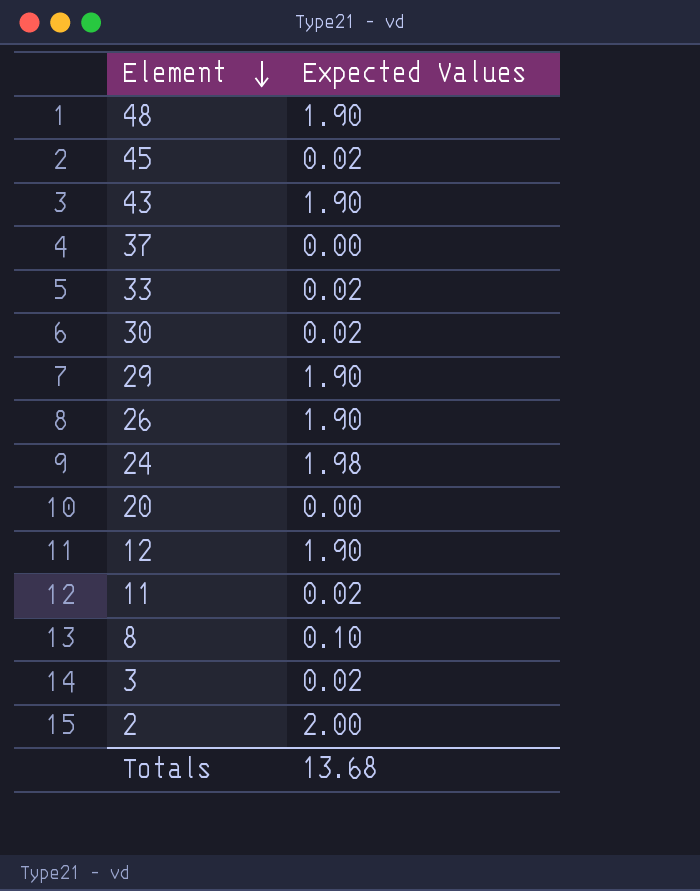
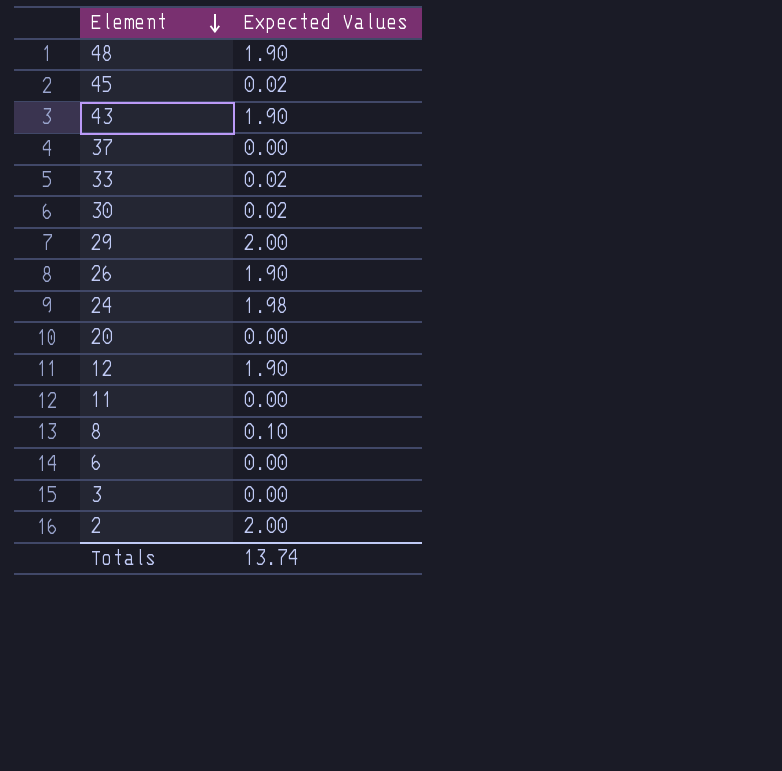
29 | Expected Values: 1.90 -> 2.00
11 | Expected Values: 0.02 -> 0.00
row 6: none -> 0.00
3 | Expected Values: 0.02 -> 0.00
Totals | Expected Values: 13.68 -> 13.74

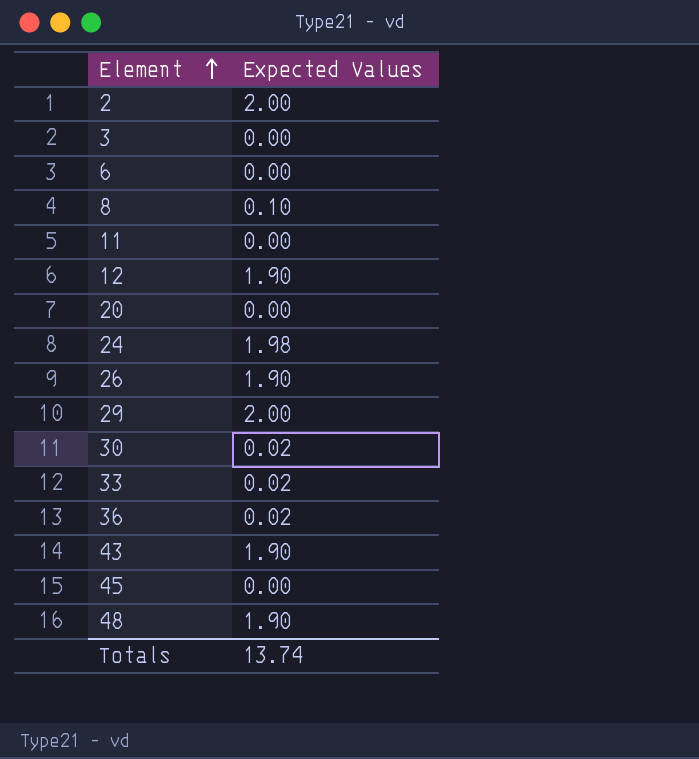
row order: Element descending -> Element ascending
row 37: 0.00 -> none
row 36: none -> 0.02
45 | Expected Values: 0.02 -> 0.00

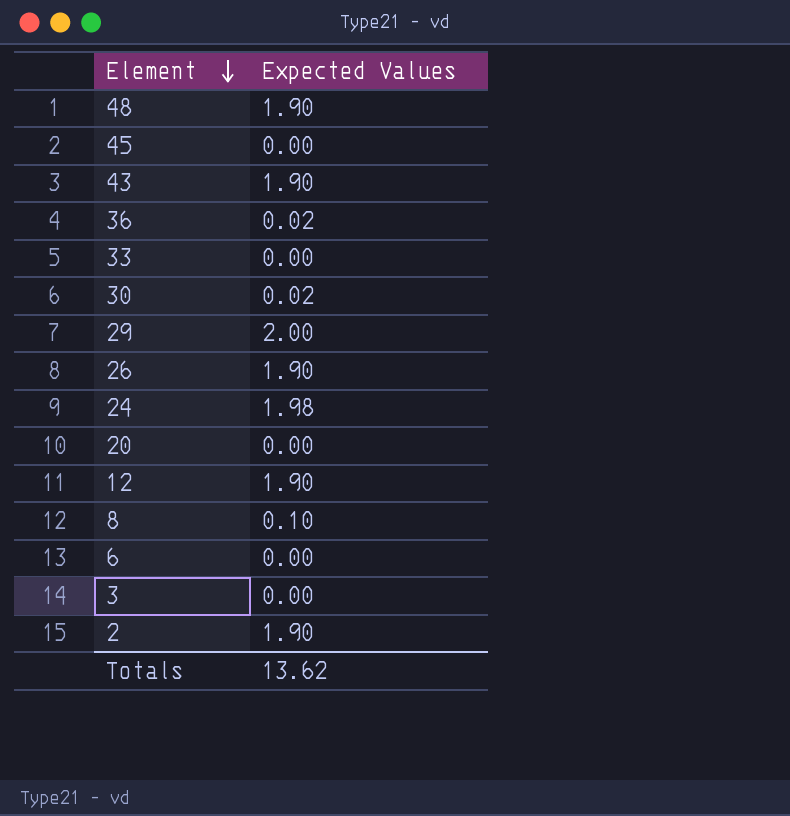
row order: Element ascending -> Element descending
row 11: 0.00 -> none
33 | Expected Values: 0.02 -> 0.00
2 | Expected Values: 2.00 -> 1.90
Totals | Expected Values: 13.74 -> 13.62

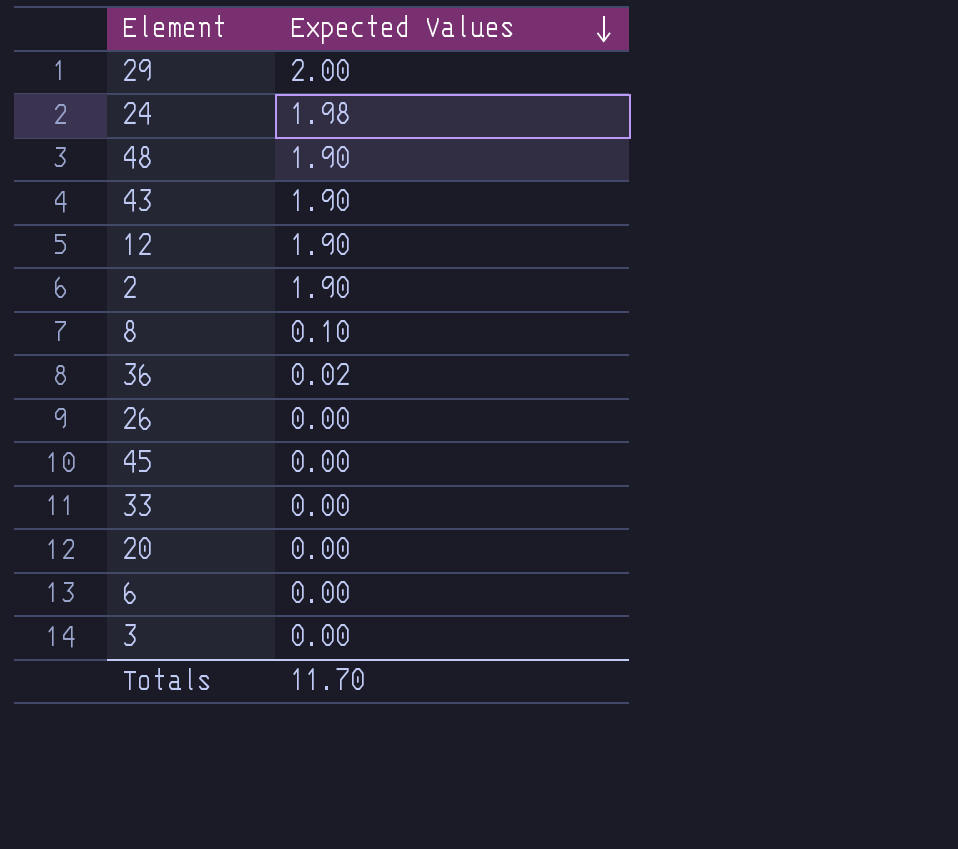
row order: Element descending -> Expected Values descending
row 30: 0.02 -> none
26 | Expected Values: 1.90 -> 0.00
Totals | Expected Values: 13.62 -> 11.70

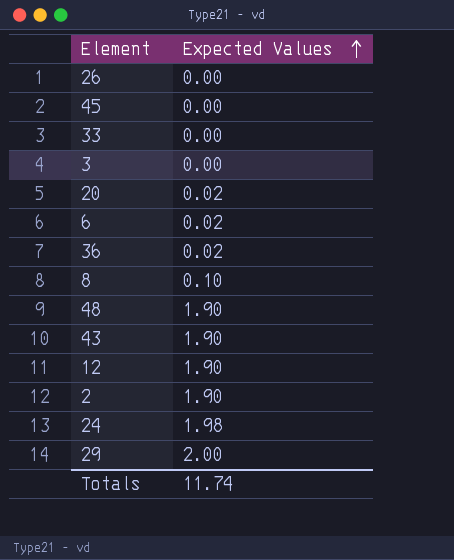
row order: Expected Values descending -> Expected Values ascending
20 | Expected Values: 0.00 -> 0.02
6 | Expected Values: 0.00 -> 0.02
Totals | Expected Values: 11.70 -> 11.74

